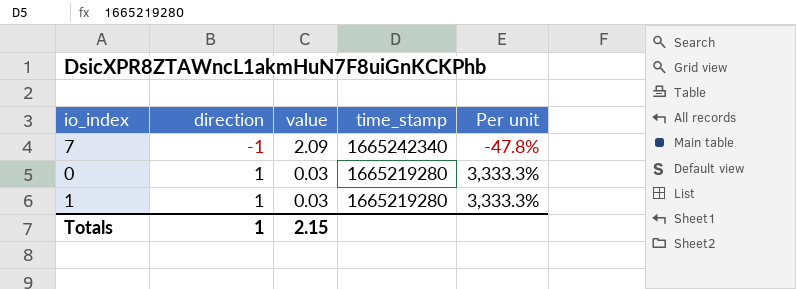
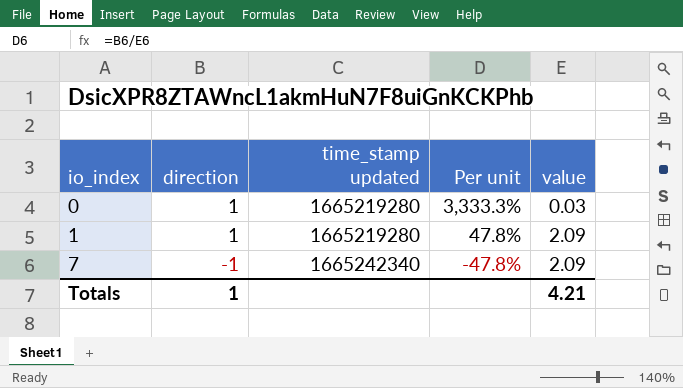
row order: direction ascending -> io_index ascending
column name: time_stamp -> time_stamp updated
column value | position: 3 -> 5
1 | Per unit: 3,333.3% -> 47.8%
1 | value: 0.03 -> 2.09
Totals | value: 2.15 -> 4.21

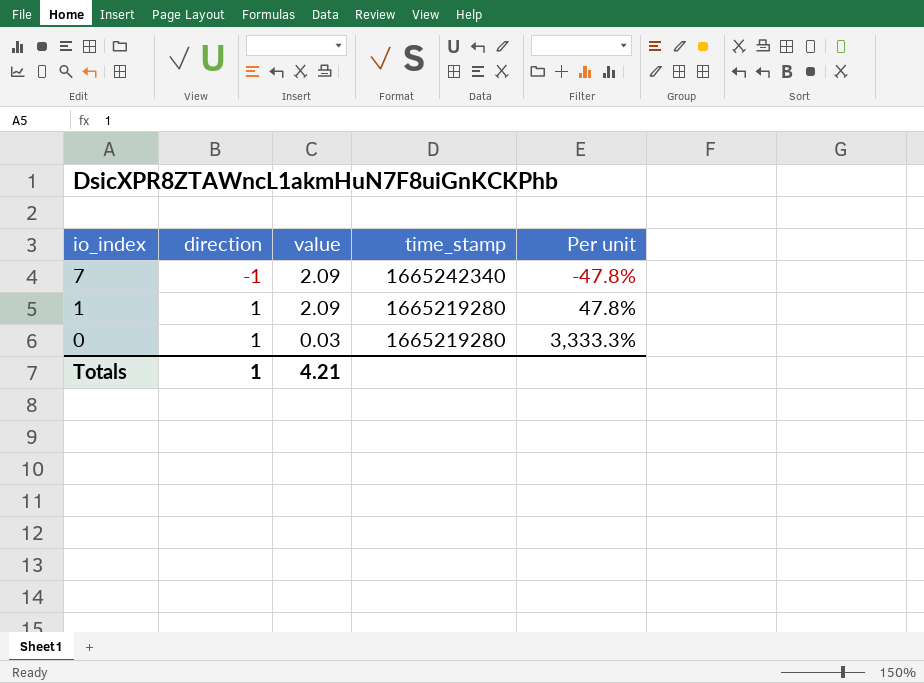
row order: io_index ascending -> io_index descending
column value | position: 5 -> 3
column name: time_stamp updated -> time_stamp

